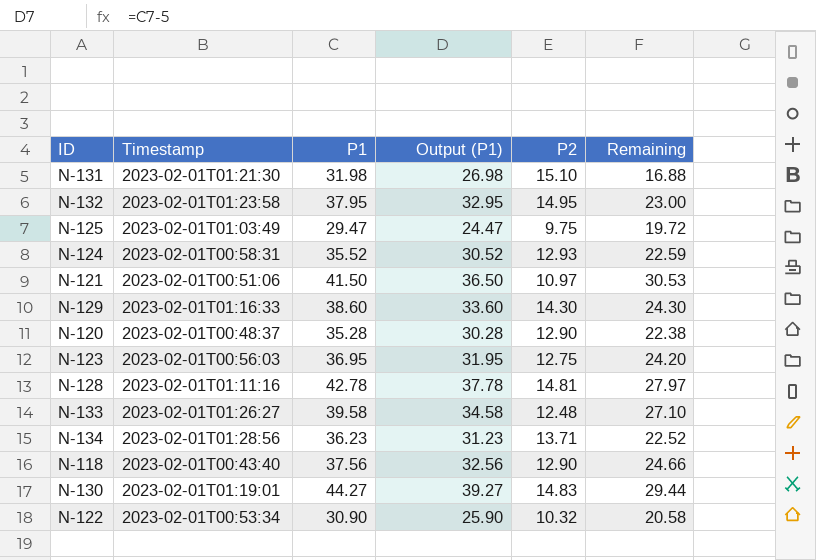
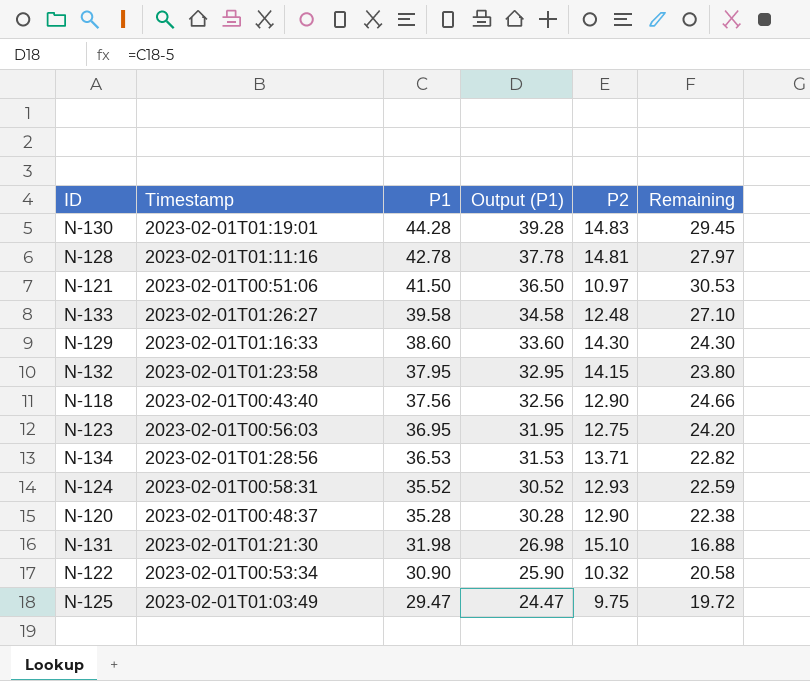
row order: none -> P1 descending
N-130 | P1: 44.27 -> 44.28
N-130 | Output (P1): 39.27 -> 39.28
N-130 | Remaining: 29.44 -> 29.45
N-132 | P2: 14.95 -> 14.15
N-132 | Remaining: 23.00 -> 23.80
N-134 | P1: 36.23 -> 36.53
N-134 | Output (P1): 31.23 -> 31.53
N-134 | Remaining: 22.52 -> 22.82

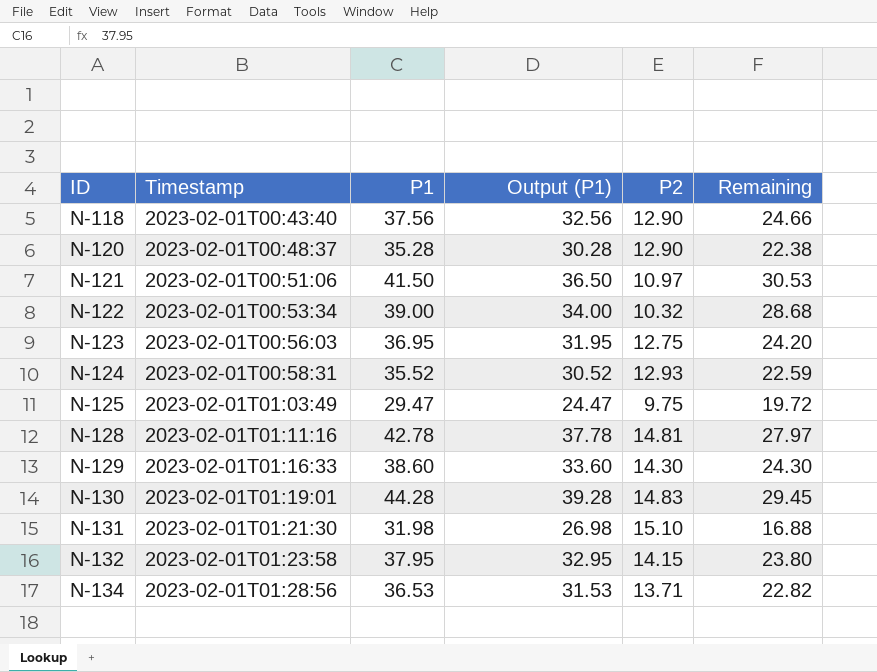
row order: P1 descending -> ID ascending
row N-133: 2023-02-01T01:26:27 | 39.58 | 34.58 | 12.48 | 27.10 -> none
N-122 | P1: 30.90 -> 39.00
N-122 | Output (P1): 25.90 -> 34.00
N-122 | Remaining: 20.58 -> 28.68

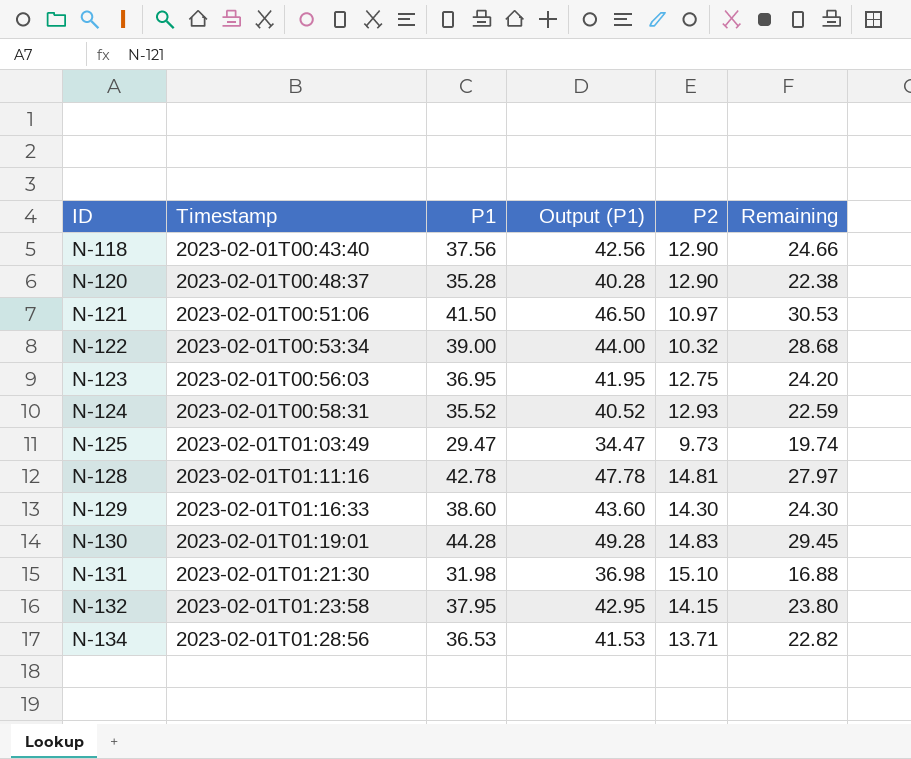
column Output (P1) | formula: [P1] - 5 -> [P1] + 5
N-125 | P2: 9.75 -> 9.73
N-125 | Remaining: 19.72 -> 19.74

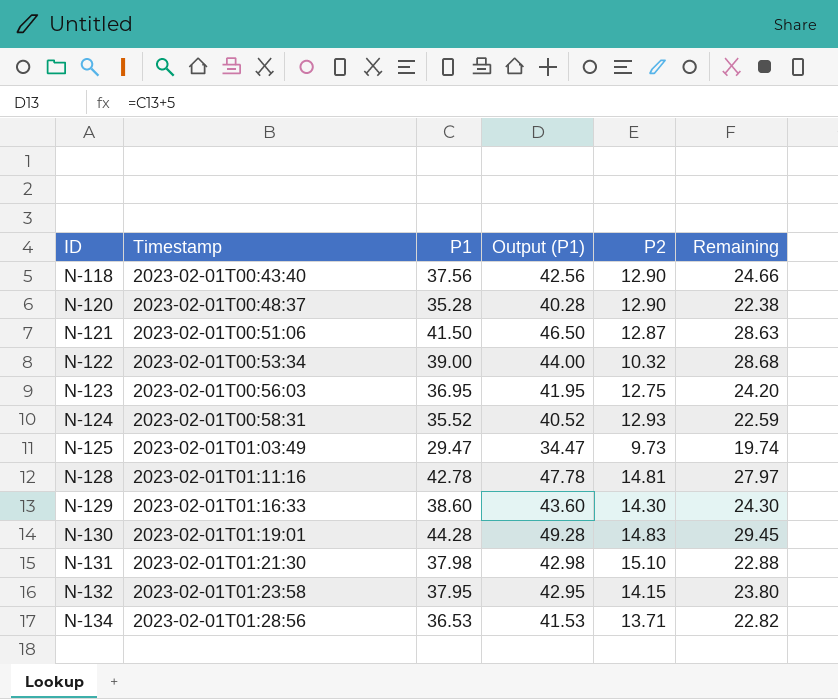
N-121 | P2: 10.97 -> 12.87
N-121 | Remaining: 30.53 -> 28.63
N-131 | P1: 31.98 -> 37.98
N-131 | Output (P1): 36.98 -> 42.98
N-131 | Remaining: 16.88 -> 22.88

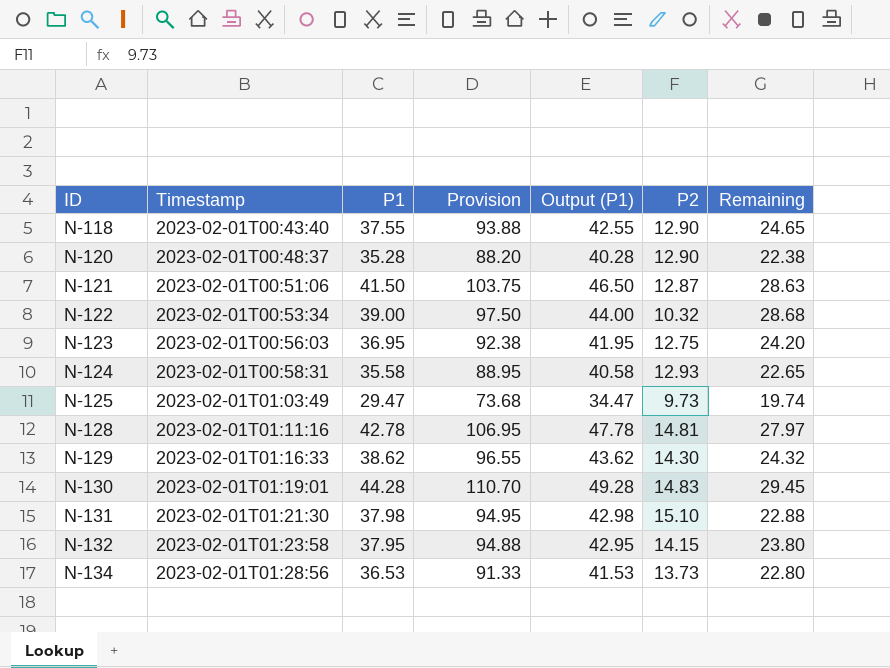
column Provision | formula: none -> [P1] * 2.5
N-118 | P1: 37.56 -> 37.55
N-118 | Output (P1): 42.56 -> 42.55
N-118 | Remaining: 24.66 -> 24.65
N-124 | P1: 35.52 -> 35.58
N-124 | Output (P1): 40.52 -> 40.58
N-124 | Remaining: 22.59 -> 22.65
N-129 | P1: 38.60 -> 38.62
N-129 | Output (P1): 43.60 -> 43.62
N-129 | Remaining: 24.30 -> 24.32
N-134 | P2: 13.71 -> 13.73
N-134 | Remaining: 22.82 -> 22.80

